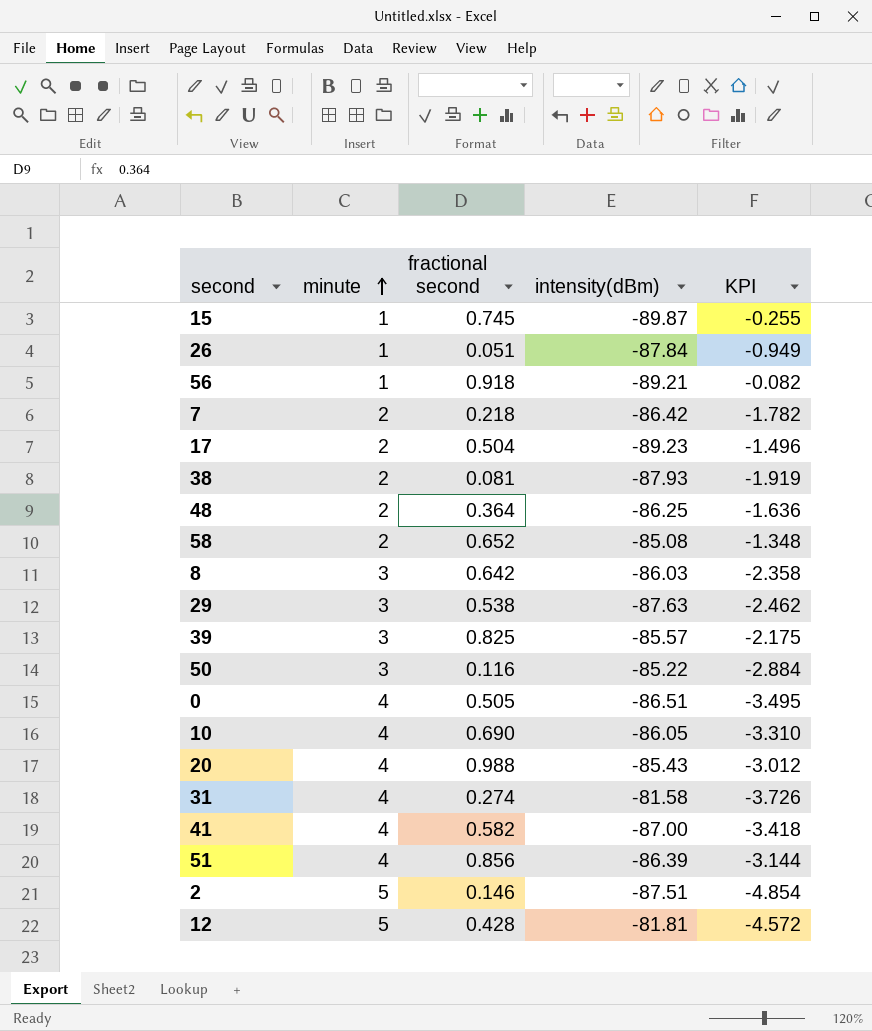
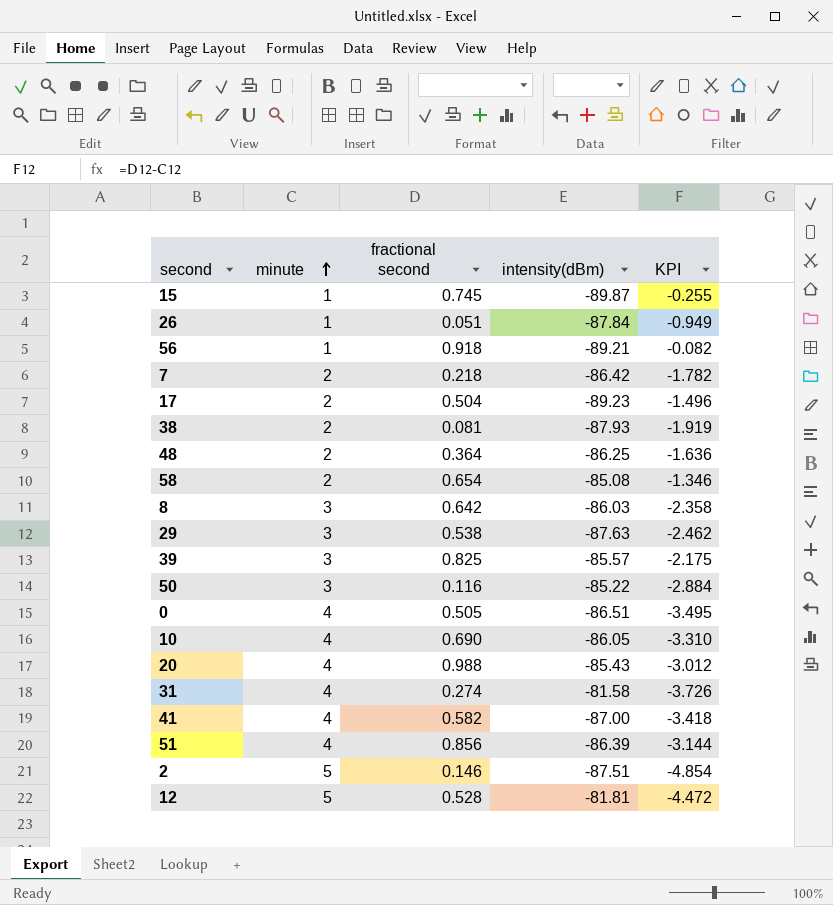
58 | fractional second: 0.652 -> 0.654
58 | KPI: -1.348 -> -1.346
12 | fractional second: 0.428 -> 0.528
12 | KPI: -4.572 -> -4.472

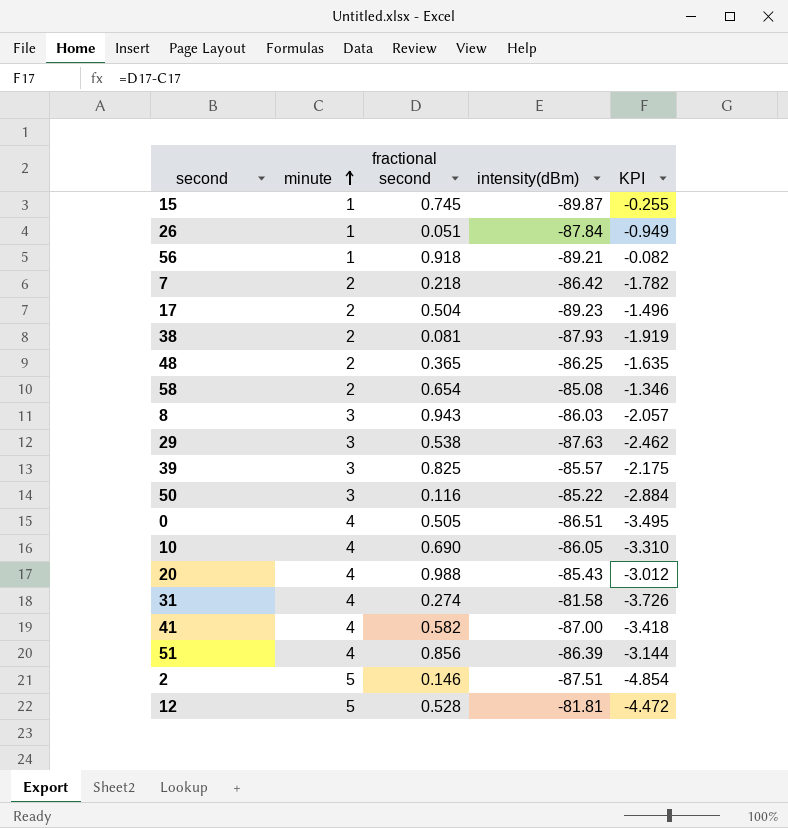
48 | fractional second: 0.364 -> 0.365
48 | KPI: -1.636 -> -1.635
8 | fractional second: 0.642 -> 0.943
8 | KPI: -2.358 -> -2.057

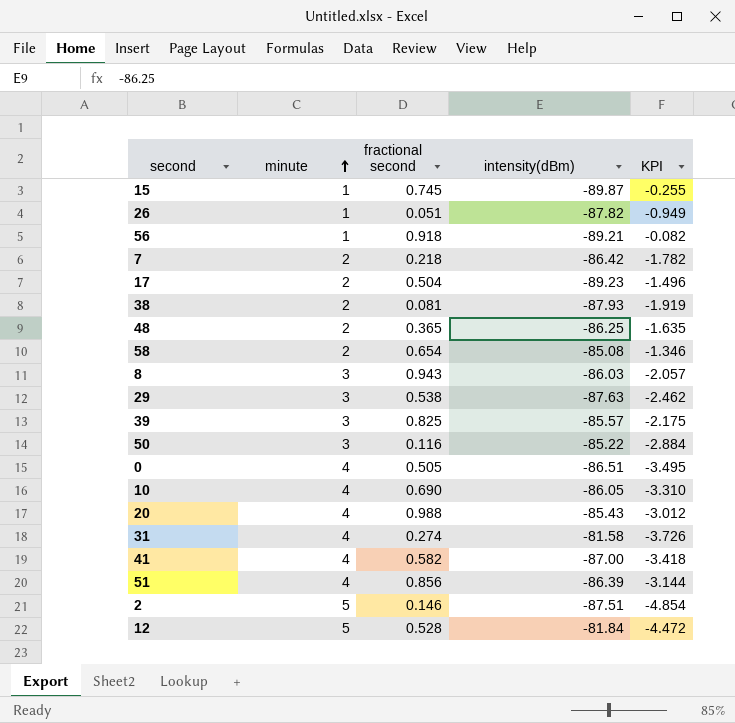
26 | intensity(dBm): -87.84 -> -87.82
12 | intensity(dBm): -81.81 -> -81.84

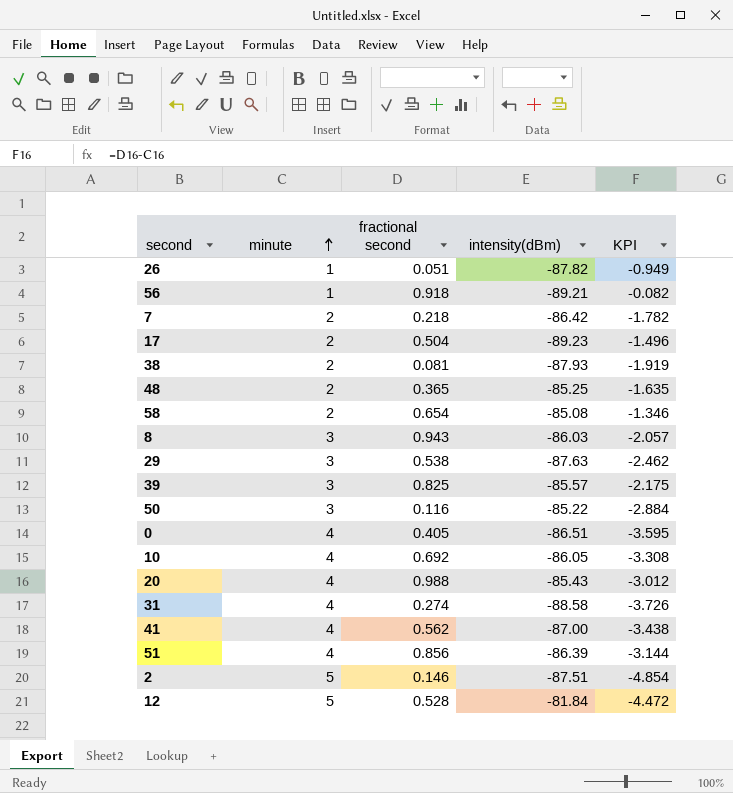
row 15: 1 | 0.745 | -89.87 | -0.255 -> none
48 | intensity(dBm): -86.25 -> -85.25
0 | fractional second: 0.505 -> 0.405
0 | KPI: -3.495 -> -3.595
10 | fractional second: 0.690 -> 0.692
10 | KPI: -3.310 -> -3.308
31 | intensity(dBm): -81.58 -> -88.58
41 | fractional second: 0.582 -> 0.562
41 | KPI: -3.418 -> -3.438

